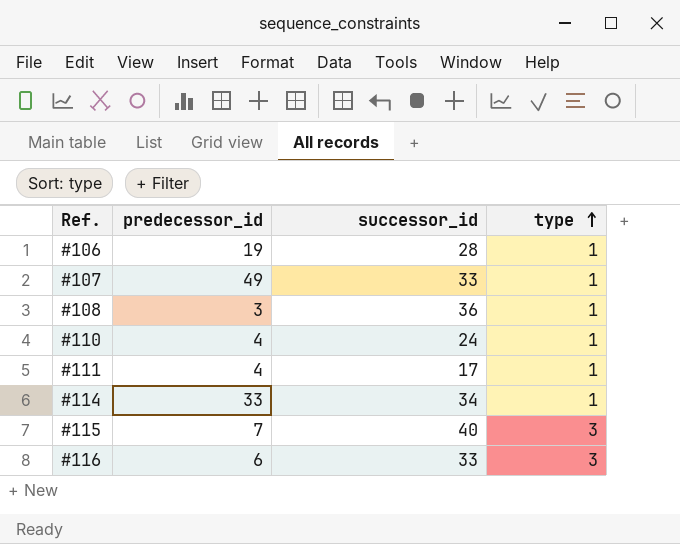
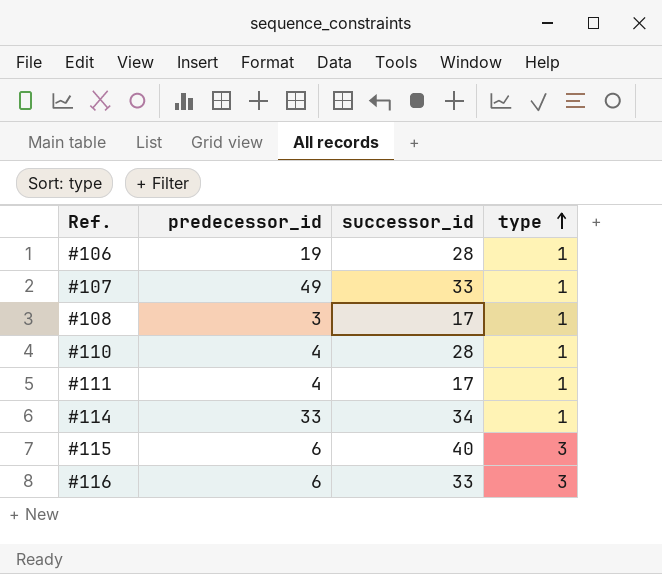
#108 | successor_id: 36 -> 17
#110 | successor_id: 24 -> 28
#115 | predecessor_id: 7 -> 6

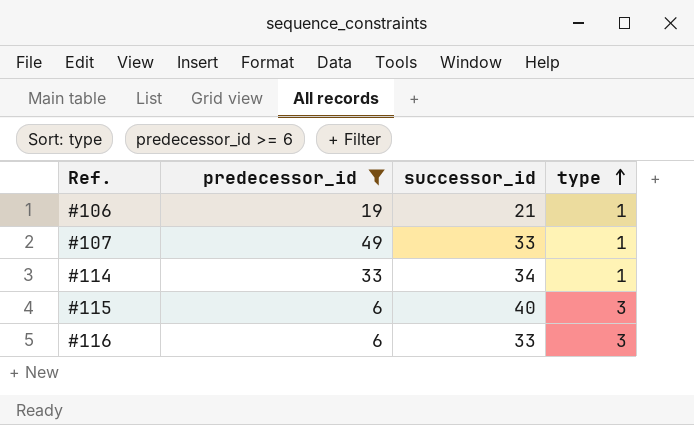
filter: none -> predecessor_id >= 6
#106 | successor_id: 28 -> 21

